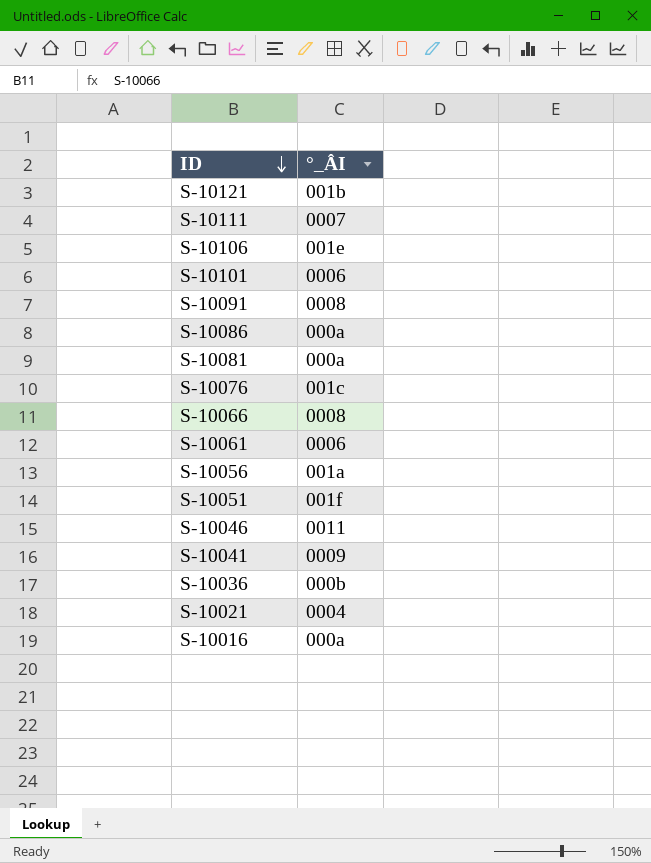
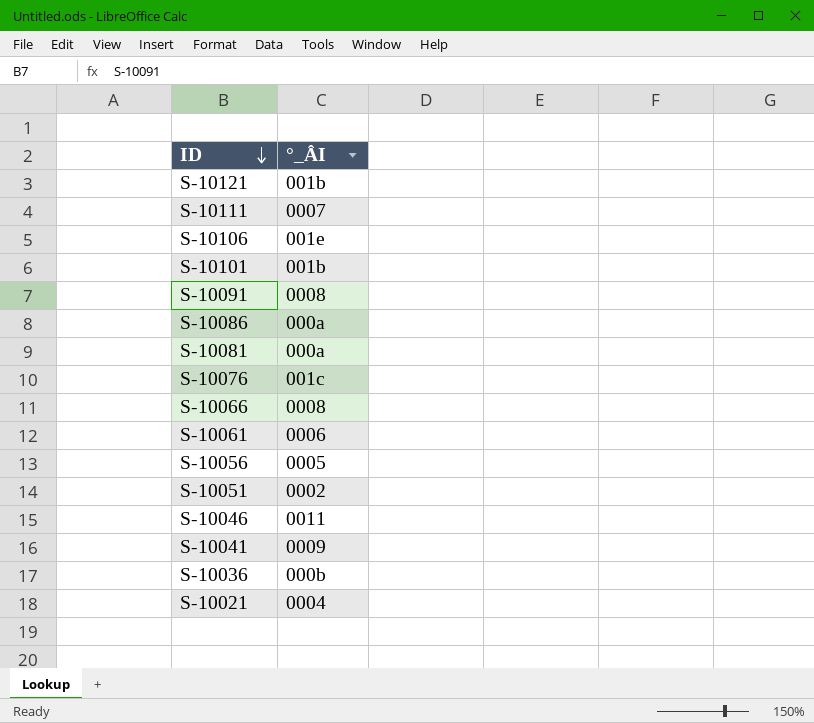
row S-10016: 000a -> none
S-10101 | °_ÂI: 0006 -> 001b
S-10056 | °_ÂI: 001a -> 0005
S-10051 | °_ÂI: 001f -> 0002

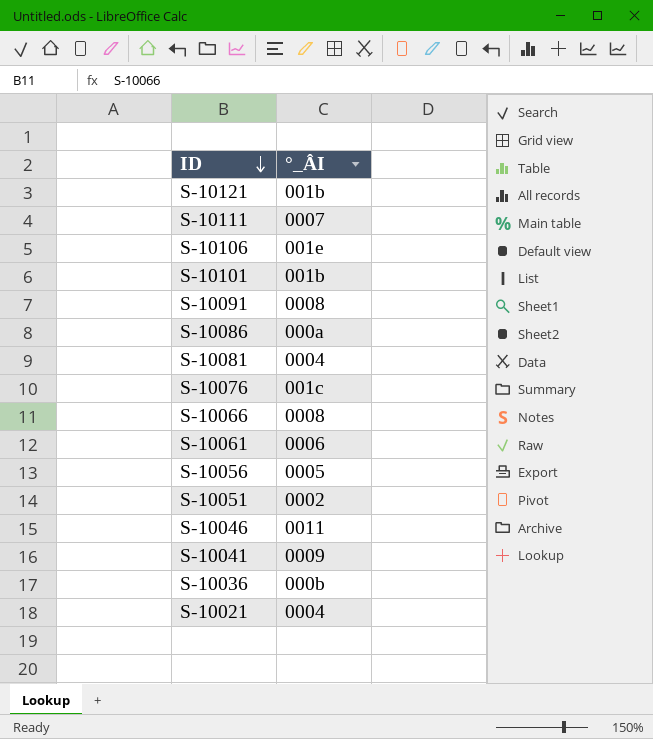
S-10081 | °_ÂI: 000a -> 0004

